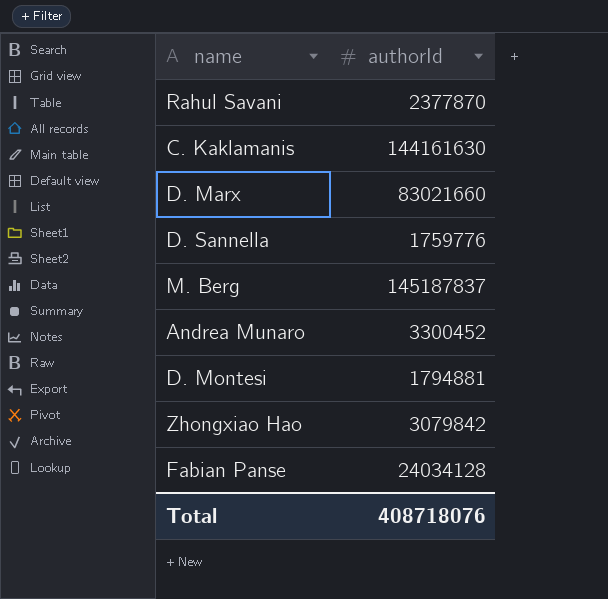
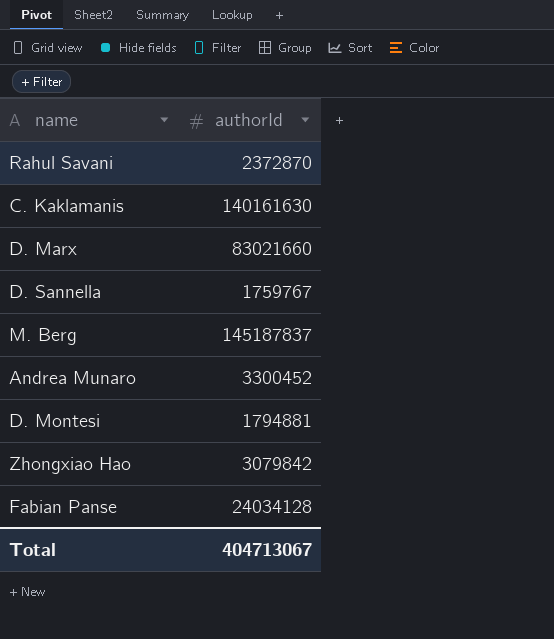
Rahul Savani | authorId: 2377870 -> 2372870
C. Kaklamanis | authorId: 144161630 -> 140161630
D. Sannella | authorId: 1759776 -> 1759767
Total | authorId: 408718076 -> 404713067

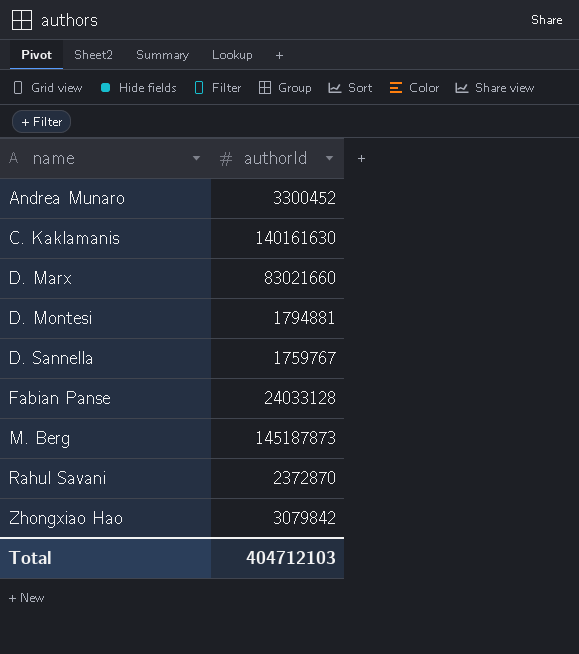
row order: none -> name ascending
Fabian Panse | authorId: 24034128 -> 24033128
M. Berg | authorId: 145187837 -> 145187873
Total | authorId: 404713067 -> 404712103

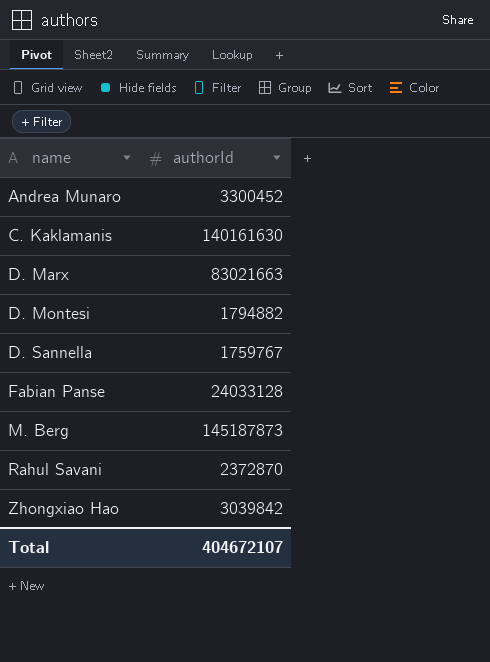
D. Marx | authorId: 83021660 -> 83021663
D. Montesi | authorId: 1794881 -> 1794882
Zhongxiao Hao | authorId: 3079842 -> 3039842
Total | authorId: 404712103 -> 404672107

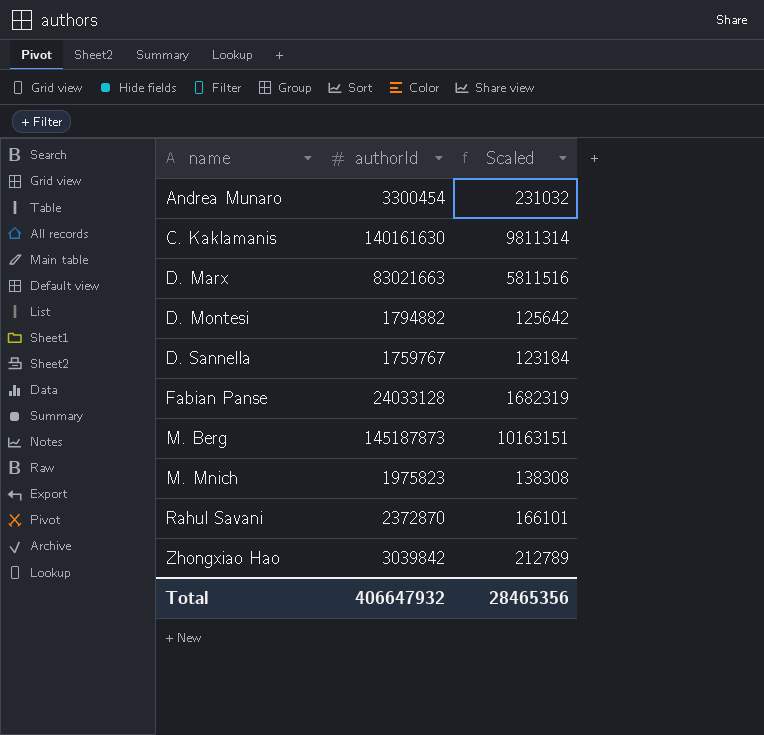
column Scaled | formula: none -> [authorId] * 0.07
Andrea Munaro | authorId: 3300452 -> 3300454
row M. Mnich: none -> 1975823 | 138308
Total | authorId: 404672107 -> 406647932

